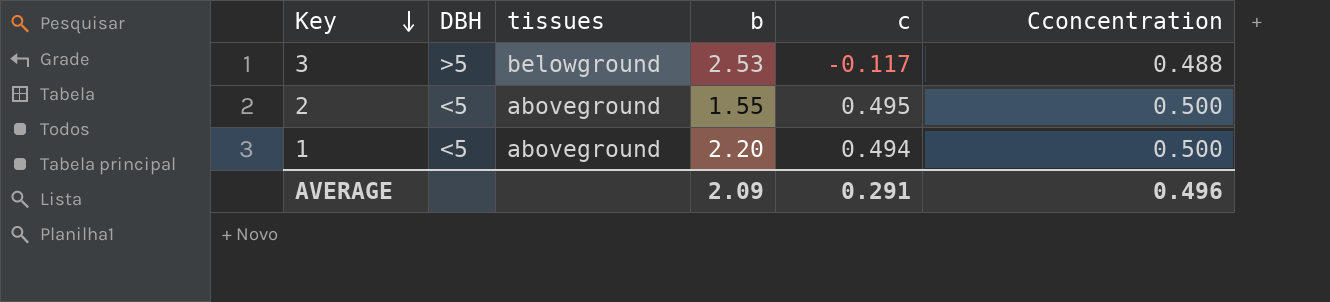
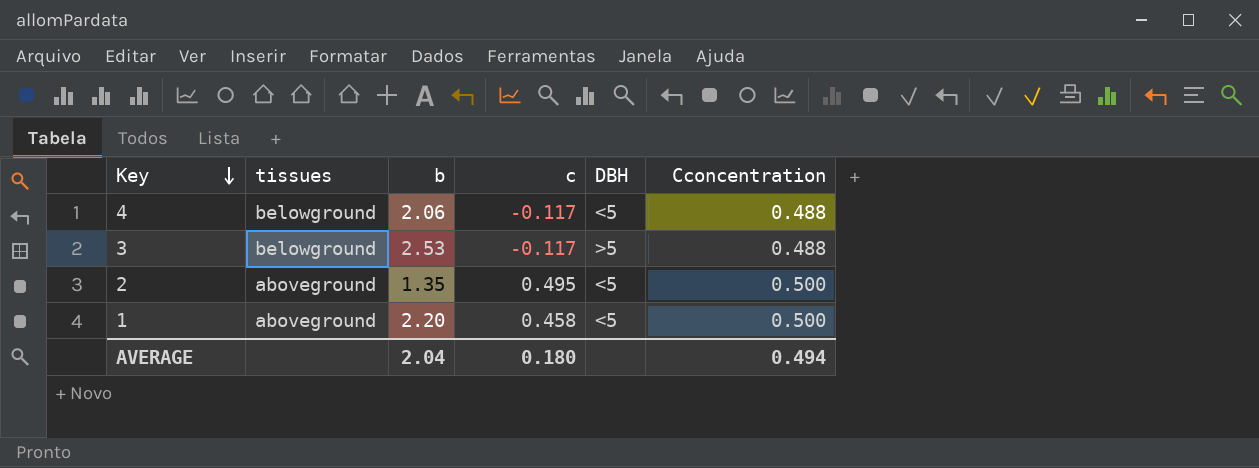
column DBH | position: 2 -> 5
row 4: none -> belowground | 2.06 | -0.117 | <5 | 0.488
2 | b: 1.55 -> 1.35
1 | c: 0.494 -> 0.458
AVERAGE | b: 2.09 -> 2.04
AVERAGE | c: 0.291 -> 0.180
AVERAGE | Cconcentration: 0.496 -> 0.494

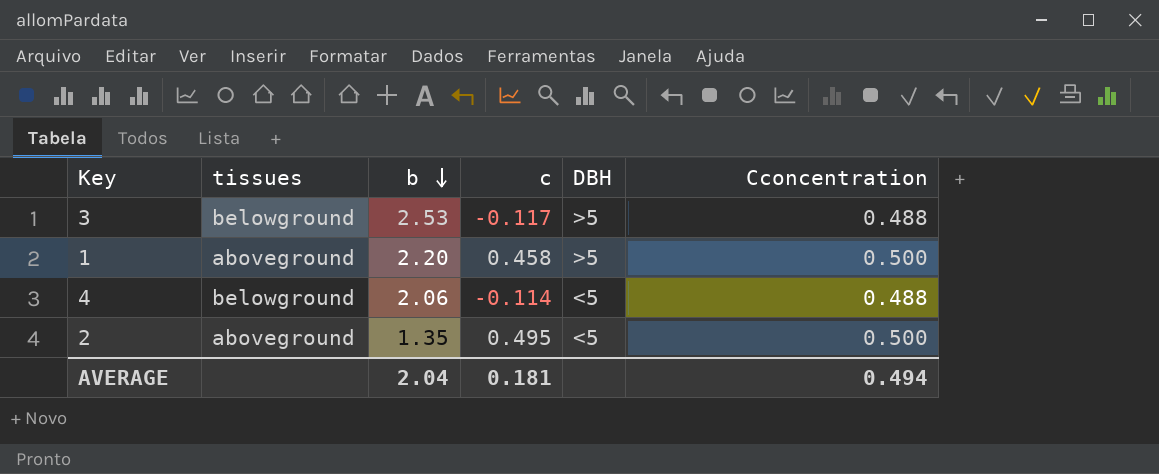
row order: Key descending -> b descending
1 | DBH: <5 -> >5
4 | c: -0.117 -> -0.114
AVERAGE | c: 0.180 -> 0.181

